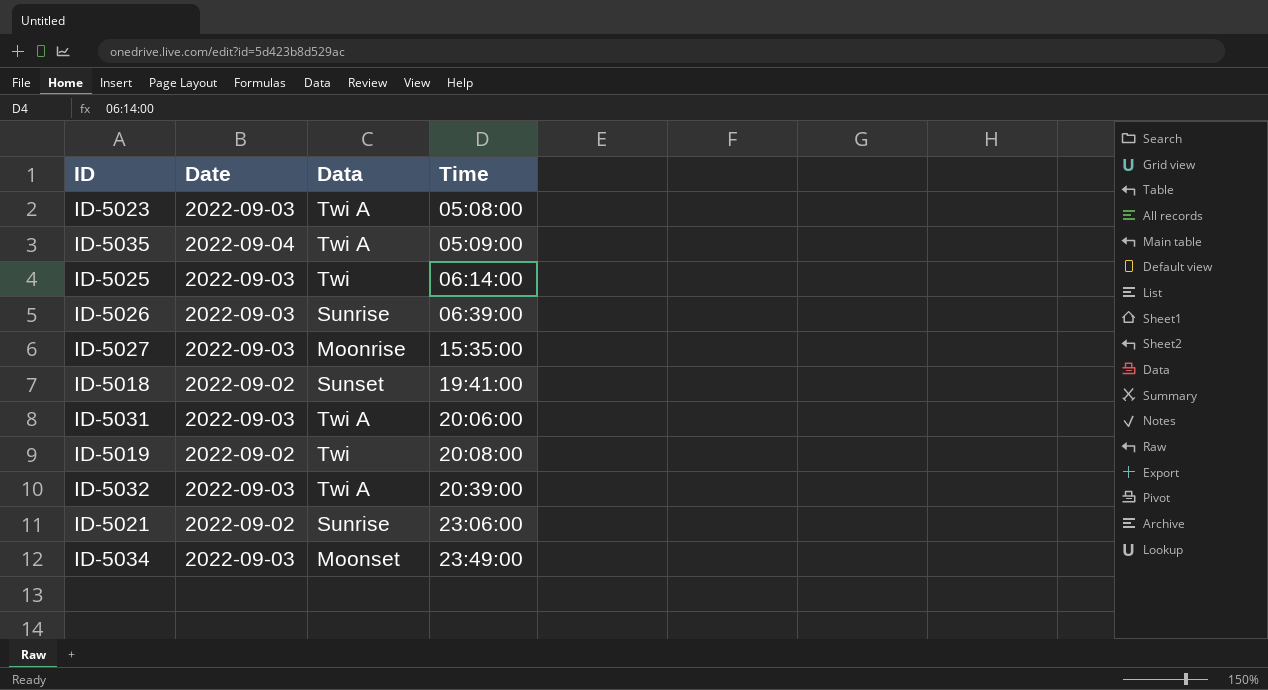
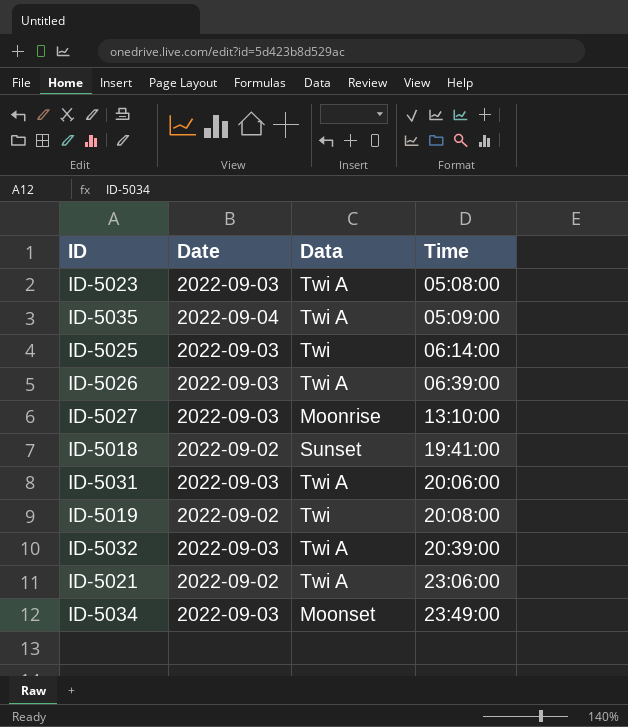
ID-5026 | Data: Sunrise -> Twi A
ID-5027 | Time: 15:35:00 -> 13:10:00
ID-5021 | Data: Sunrise -> Twi A

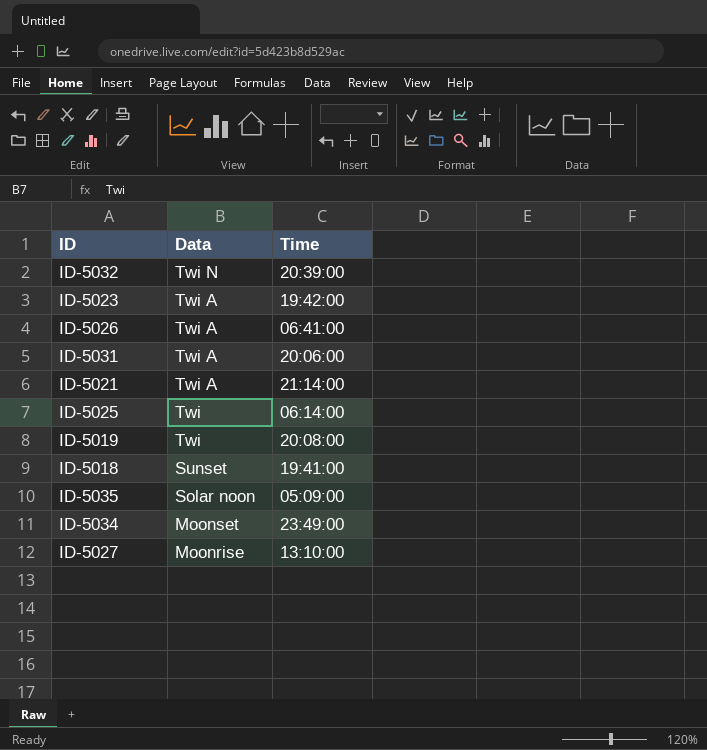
row order: Time ascending -> Data descending
column Date | position: 2 -> none
ID-5032 | Data: Twi A -> Twi N
ID-5023 | Time: 05:08:00 -> 19:42:00
ID-5026 | Time: 06:39:00 -> 06:41:00
ID-5021 | Time: 23:06:00 -> 21:14:00
ID-5035 | Data: Twi A -> Solar noon

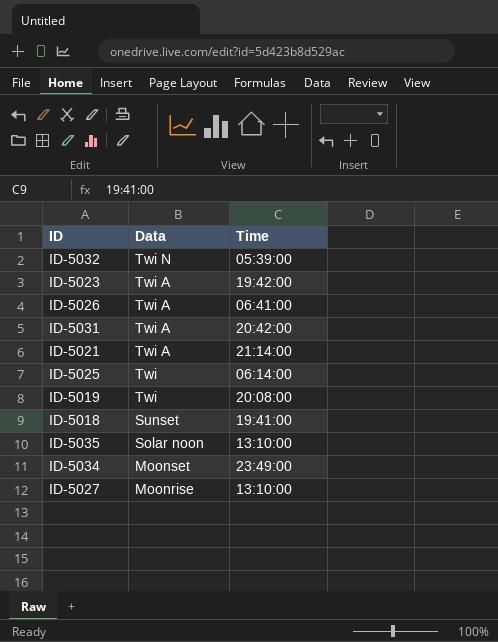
ID-5032 | Time: 20:39:00 -> 05:39:00
ID-5031 | Time: 20:06:00 -> 20:42:00
ID-5035 | Time: 05:09:00 -> 13:10:00

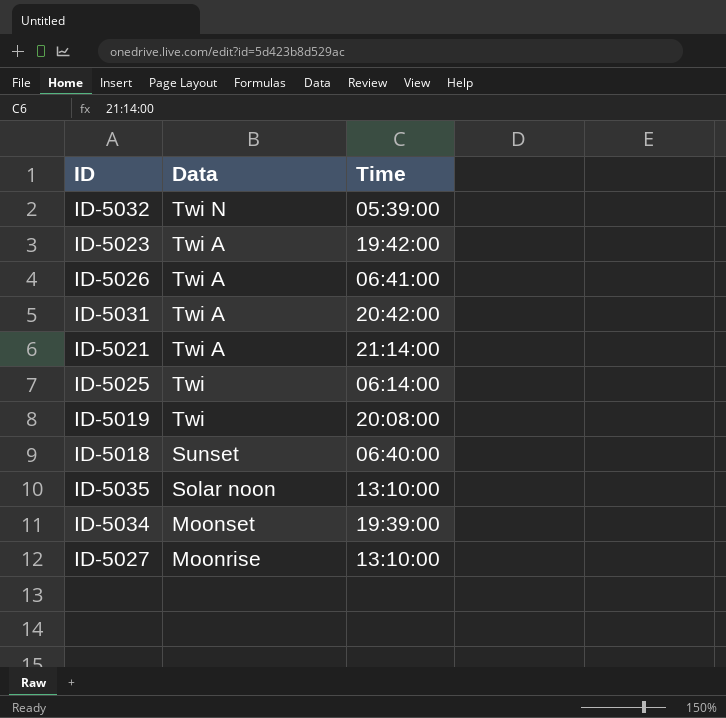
ID-5018 | Time: 19:41:00 -> 06:40:00
ID-5034 | Time: 23:49:00 -> 19:39:00

